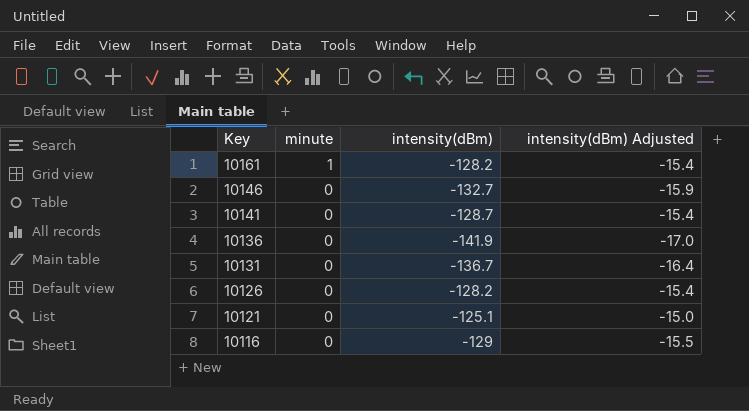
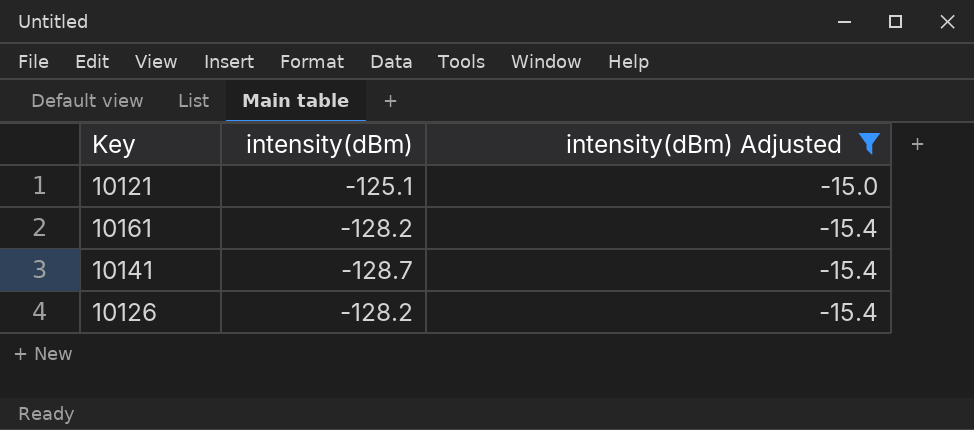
filter: none -> intensity(dBm) Adjusted >= -15.4
row order: Key descending -> intensity(dBm) Adjusted descending
column minute | position: 2 -> none

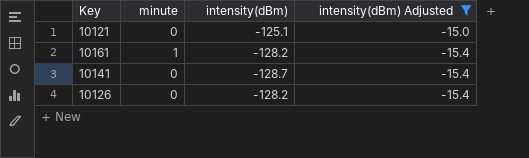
column minute | position: none -> 2

